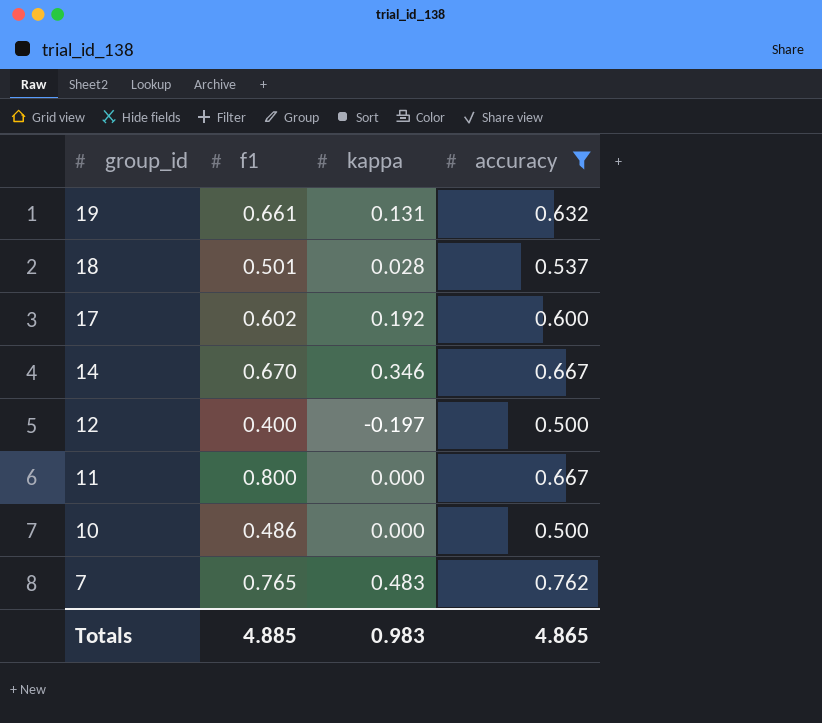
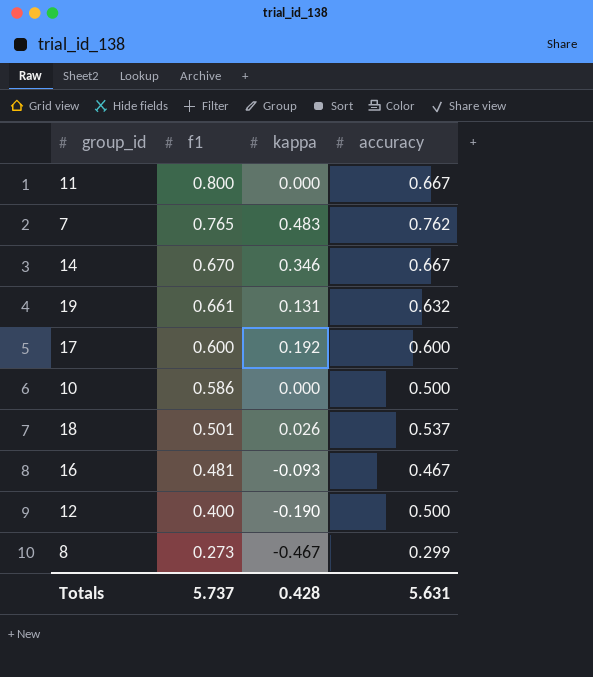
filter: accuracy >= 0.500 -> none
row order: group_id descending -> f1 descending
17 | f1: 0.602 -> 0.600
10 | f1: 0.486 -> 0.586
18 | kappa: 0.028 -> 0.026
12 | kappa: -0.197 -> -0.190
Totals | f1: 4.885 -> 5.737
Totals | kappa: 0.983 -> 0.428
Totals | accuracy: 4.865 -> 5.631

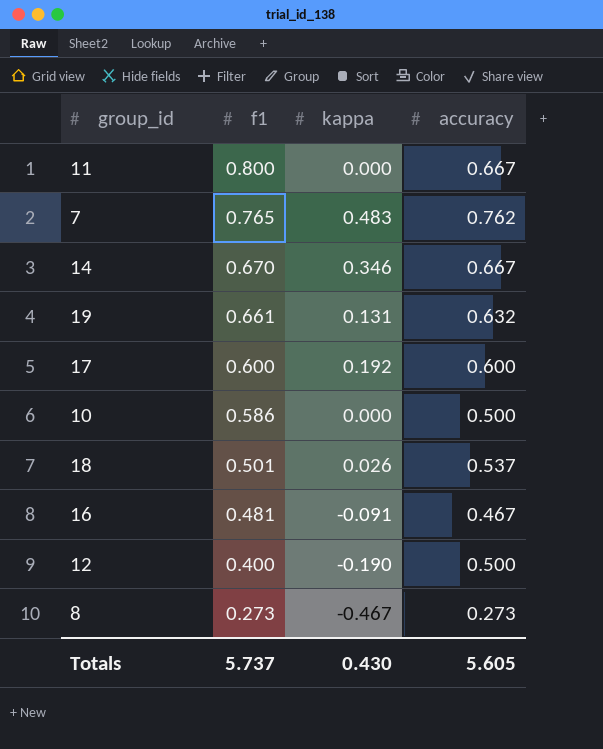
16 | kappa: -0.093 -> -0.091
8 | accuracy: 0.299 -> 0.273
Totals | kappa: 0.428 -> 0.430
Totals | accuracy: 5.631 -> 5.605

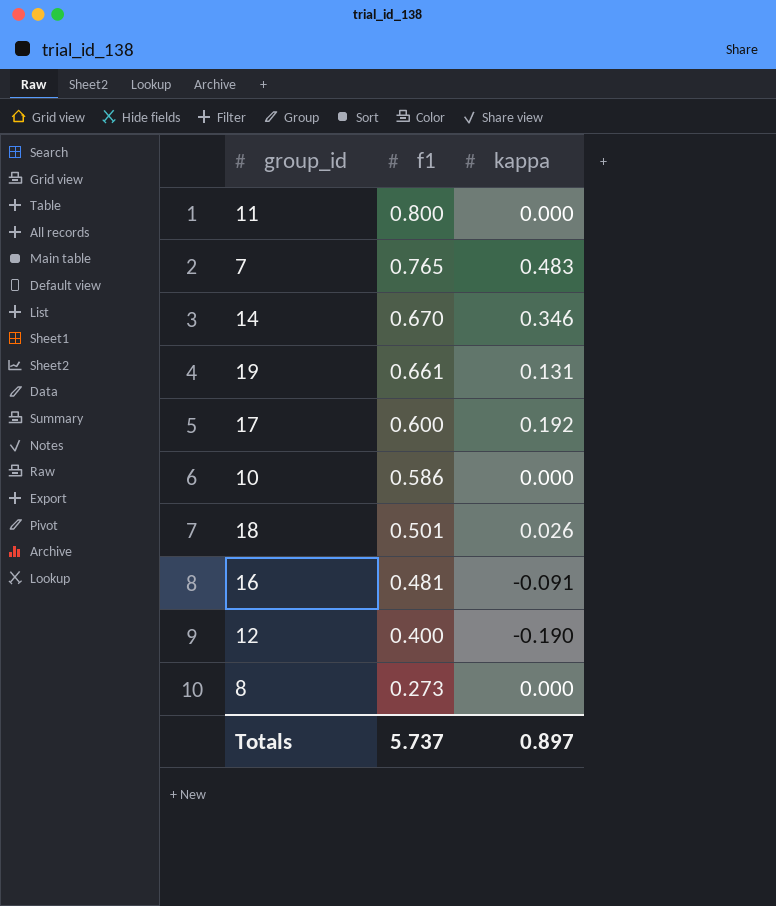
column accuracy | position: 4 -> none
8 | kappa: -0.467 -> 0.000
Totals | kappa: 0.430 -> 0.897

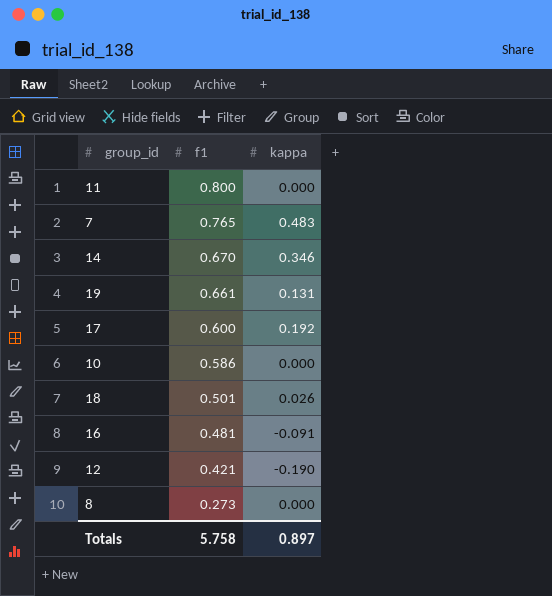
12 | f1: 0.400 -> 0.421
Totals | f1: 5.737 -> 5.758

